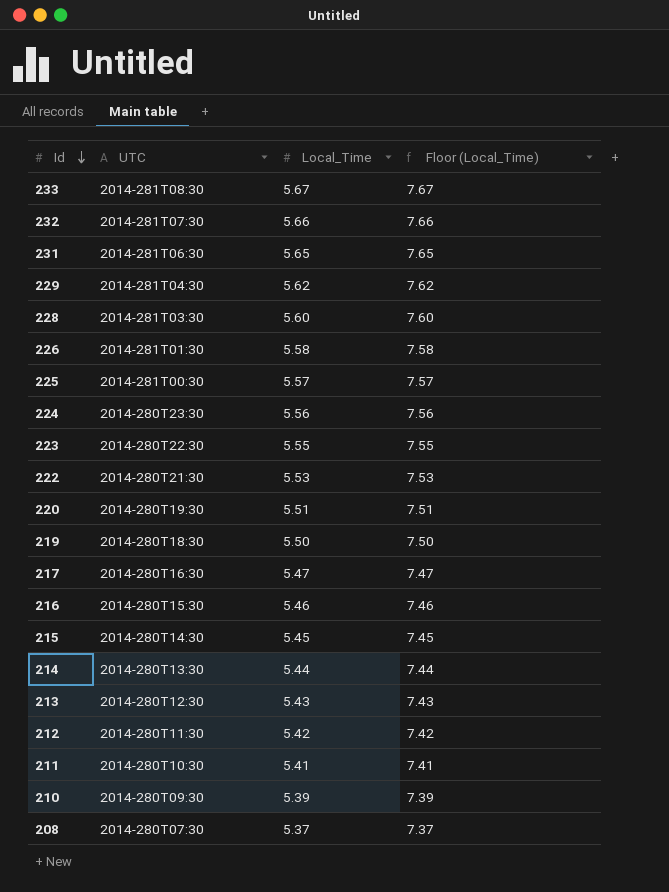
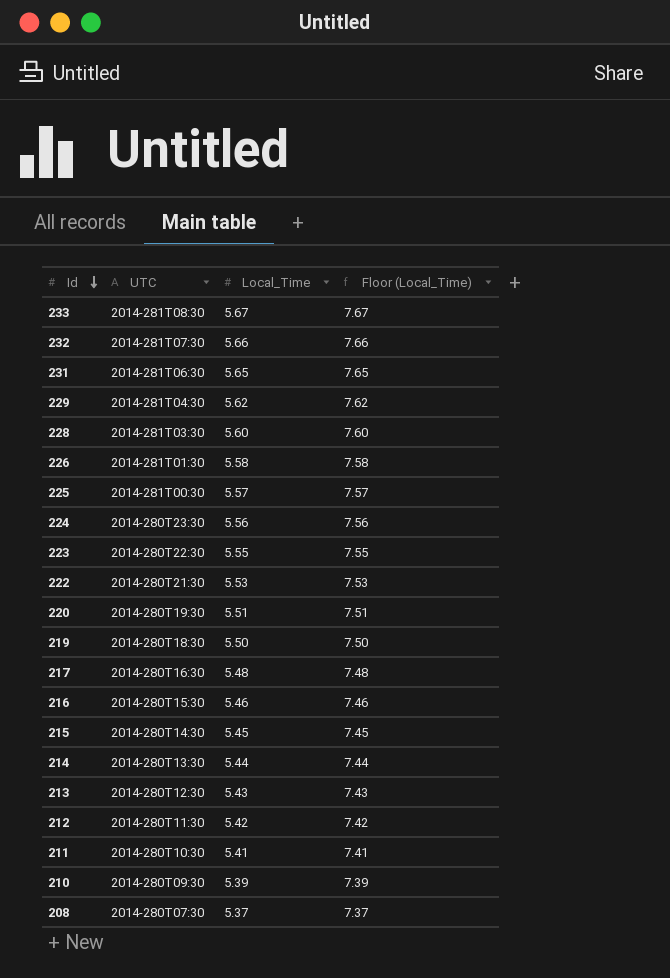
217 | Local_Time: 5.47 -> 5.48
217 | Floor (Local_Time): 7.47 -> 7.48

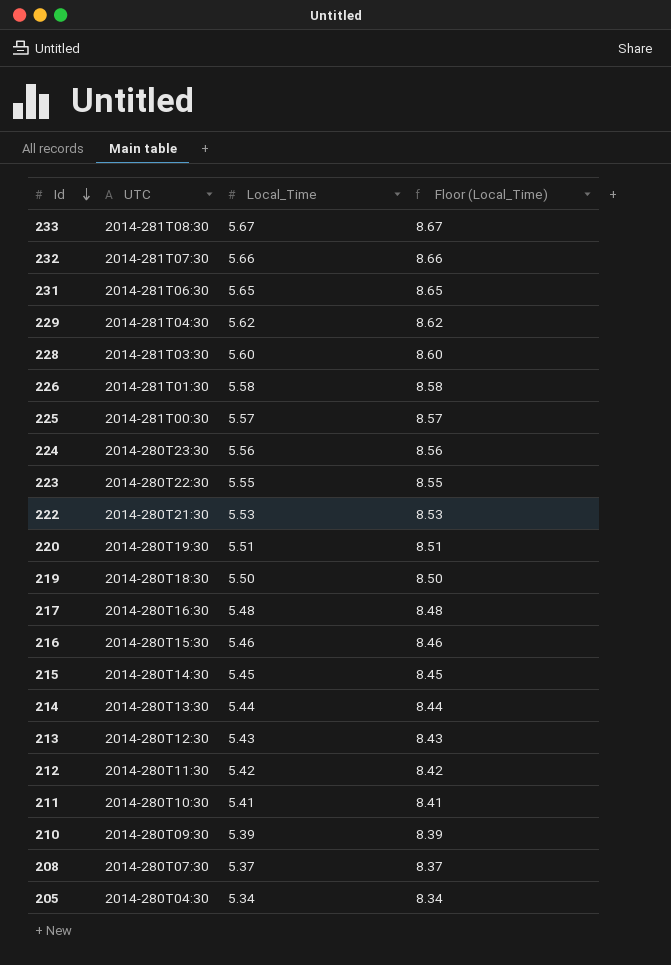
column Floor (Local_Time) | formula: [Local_Time] + 2 -> [Local_Time] + 3
row 205: none -> 2014-280T04:30 | 5.34 | 8.34

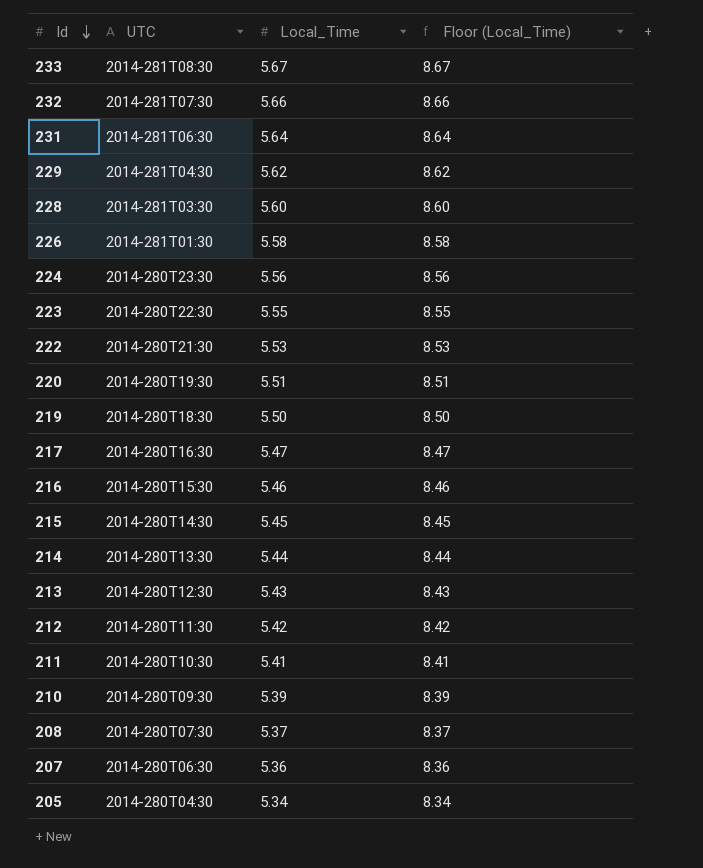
row 225: 2014-281T00:30 | 5.57 | 8.57 -> none
231 | Local_Time: 5.65 -> 5.64
231 | Floor (Local_Time): 8.65 -> 8.64
217 | Local_Time: 5.48 -> 5.47
217 | Floor (Local_Time): 8.48 -> 8.47
row 207: none -> 2014-280T06:30 | 5.36 | 8.36

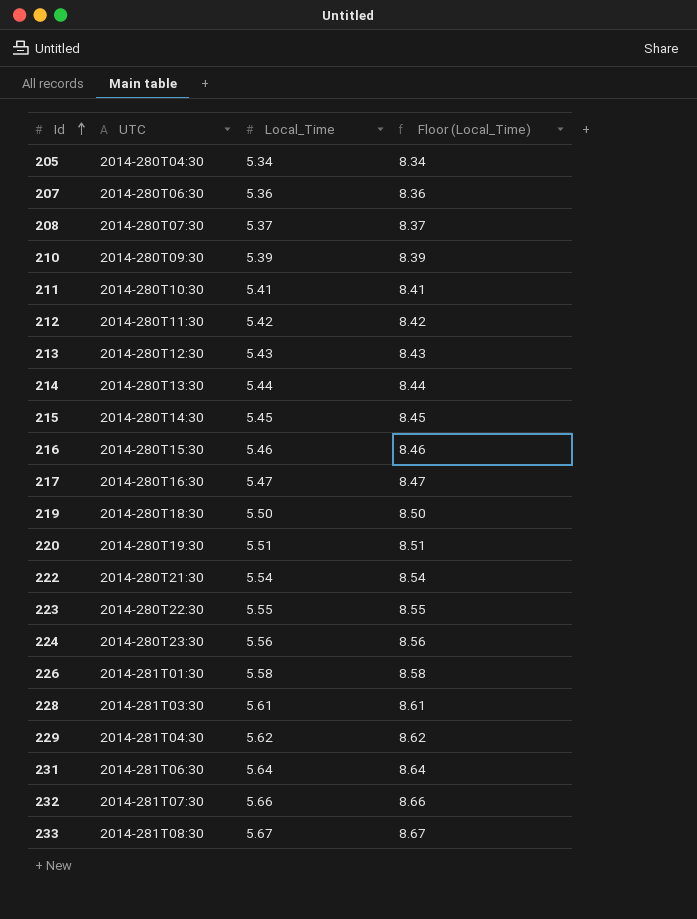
row order: Id descending -> Id ascending
222 | Local_Time: 5.53 -> 5.54
222 | Floor (Local_Time): 8.53 -> 8.54
228 | Local_Time: 5.60 -> 5.61
228 | Floor (Local_Time): 8.60 -> 8.61

